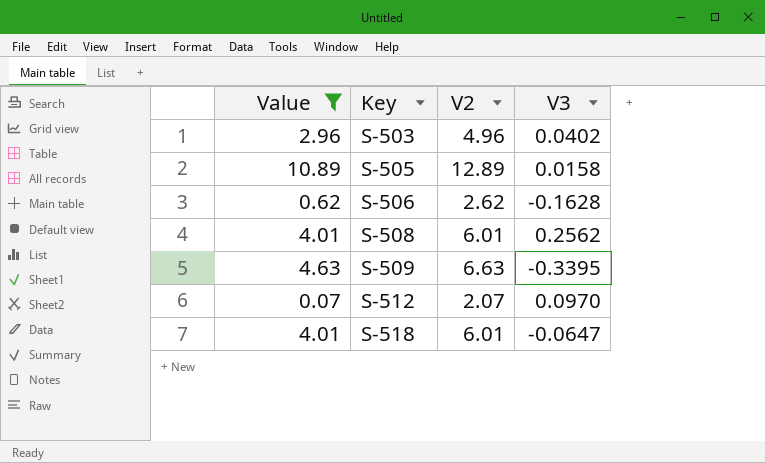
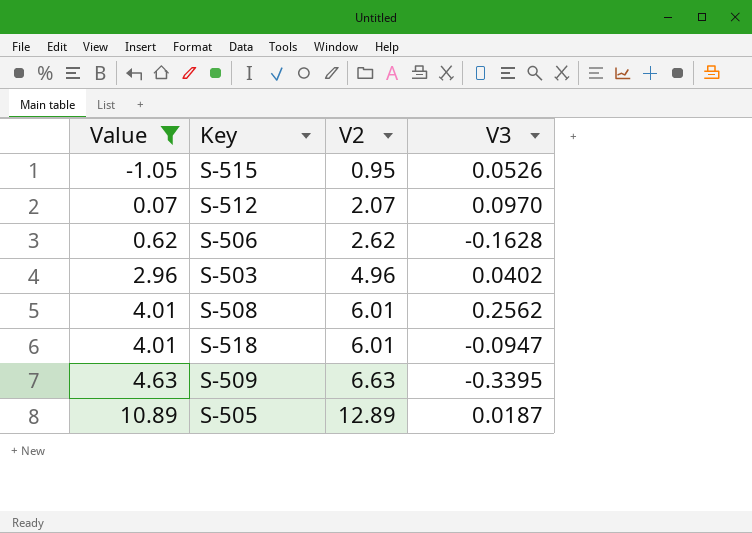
row order: Key ascending -> Value ascending
row S-515: none -> -1.05 | 0.95 | 0.0526
S-518 | V3: -0.0647 -> -0.0947
S-505 | V3: 0.0158 -> 0.0187

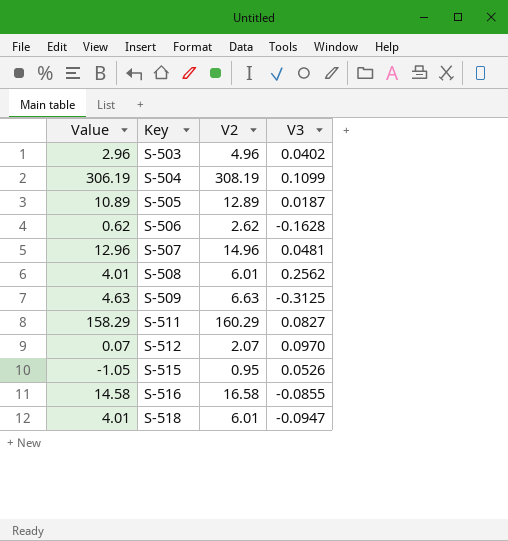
filter: Value <= 10.89 -> none
row order: Value ascending -> Key ascending
S-509 | V3: -0.3395 -> -0.3125

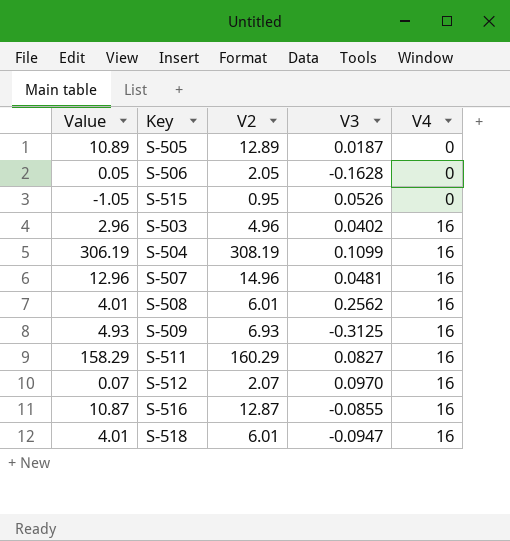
row order: Key ascending -> V4 ascending
column V4 | position: none -> 5
S-506 | Value: 0.62 -> 0.05
S-506 | V2: 2.62 -> 2.05
S-509 | Value: 4.63 -> 4.93
S-509 | V2: 6.63 -> 6.93
S-516 | Value: 14.58 -> 10.87
S-516 | V2: 16.58 -> 12.87

